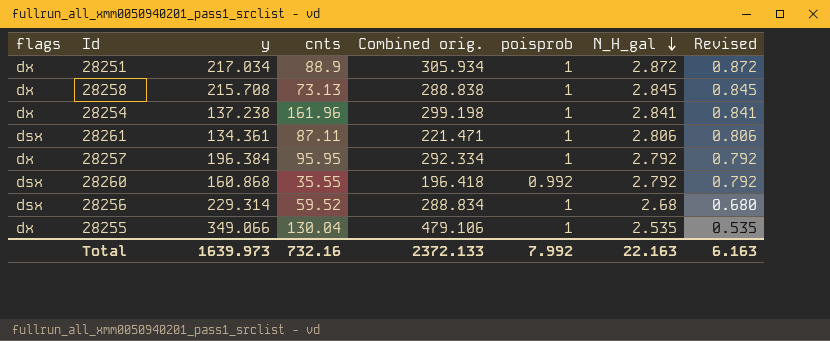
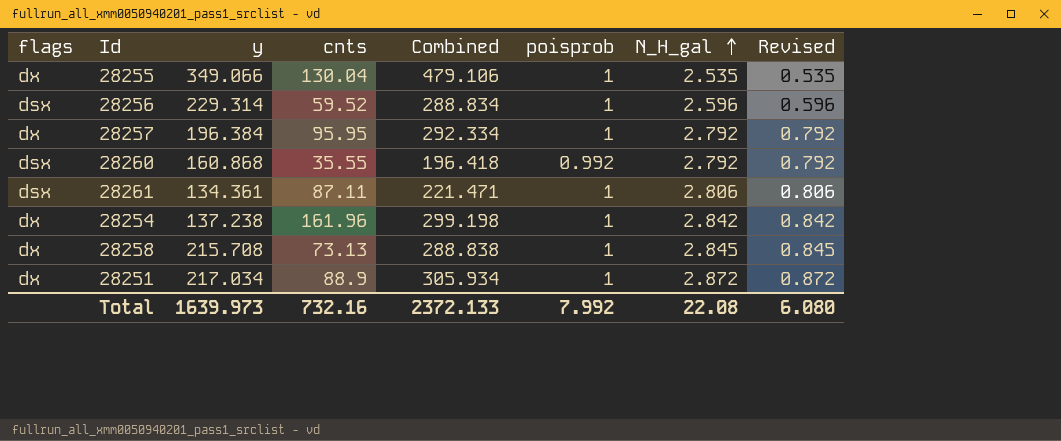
row order: N_H_gal descending -> N_H_gal ascending
column name: Combined orig. -> Combined
28256 | N_H_gal: 2.68 -> 2.596
28256 | Revised: 0.680 -> 0.596
28254 | N_H_gal: 2.841 -> 2.842
28254 | Revised: 0.841 -> 0.842
Total | N_H_gal: 22.163 -> 22.08
Total | Revised: 6.163 -> 6.080

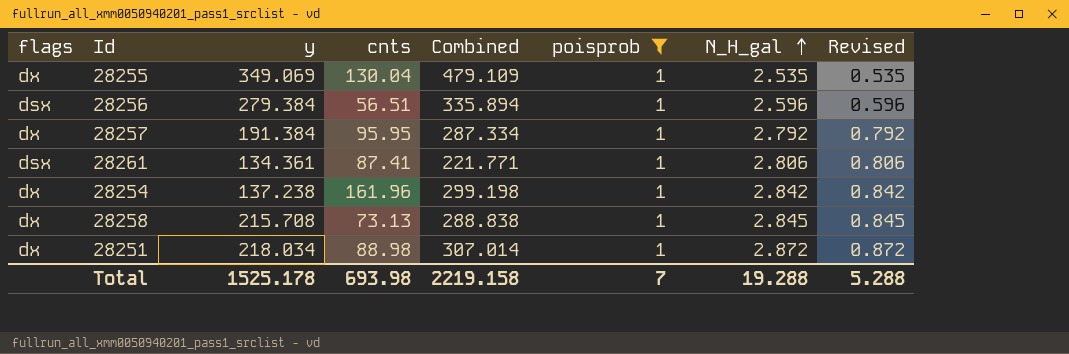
filter: none -> poisprob = 1
28255 | y: 349.066 -> 349.069
28255 | Combined: 479.106 -> 479.109
28256 | y: 229.314 -> 279.384
28256 | cnts: 59.52 -> 56.51
28256 | Combined: 288.834 -> 335.894
28257 | y: 196.384 -> 191.384
28257 | Combined: 292.334 -> 287.334
28261 | cnts: 87.11 -> 87.41
28261 | Combined: 221.471 -> 221.771
28251 | y: 217.034 -> 218.034
28251 | cnts: 88.9 -> 88.98
28251 | Combined: 305.934 -> 307.014
Total | y: 1639.973 -> 1525.178
Total | cnts: 732.16 -> 693.98
Total | Combined: 2372.133 -> 2219.158
Total | poisprob: 7.992 -> 7
Total | N_H_gal: 22.08 -> 19.288
Total | Revised: 6.080 -> 5.288

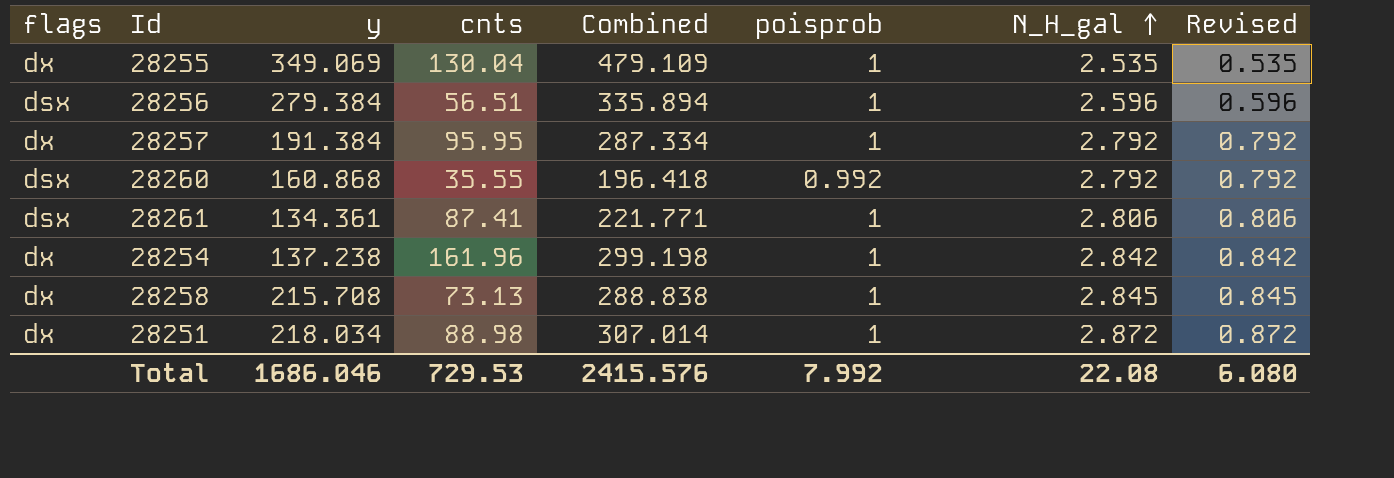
filter: poisprob = 1 -> none
Total | y: 1525.178 -> 1686.046
Total | cnts: 693.98 -> 729.53
Total | Combined: 2219.158 -> 2415.576
Total | poisprob: 7 -> 7.992
Total | N_H_gal: 19.288 -> 22.08
Total | Revised: 5.288 -> 6.080

